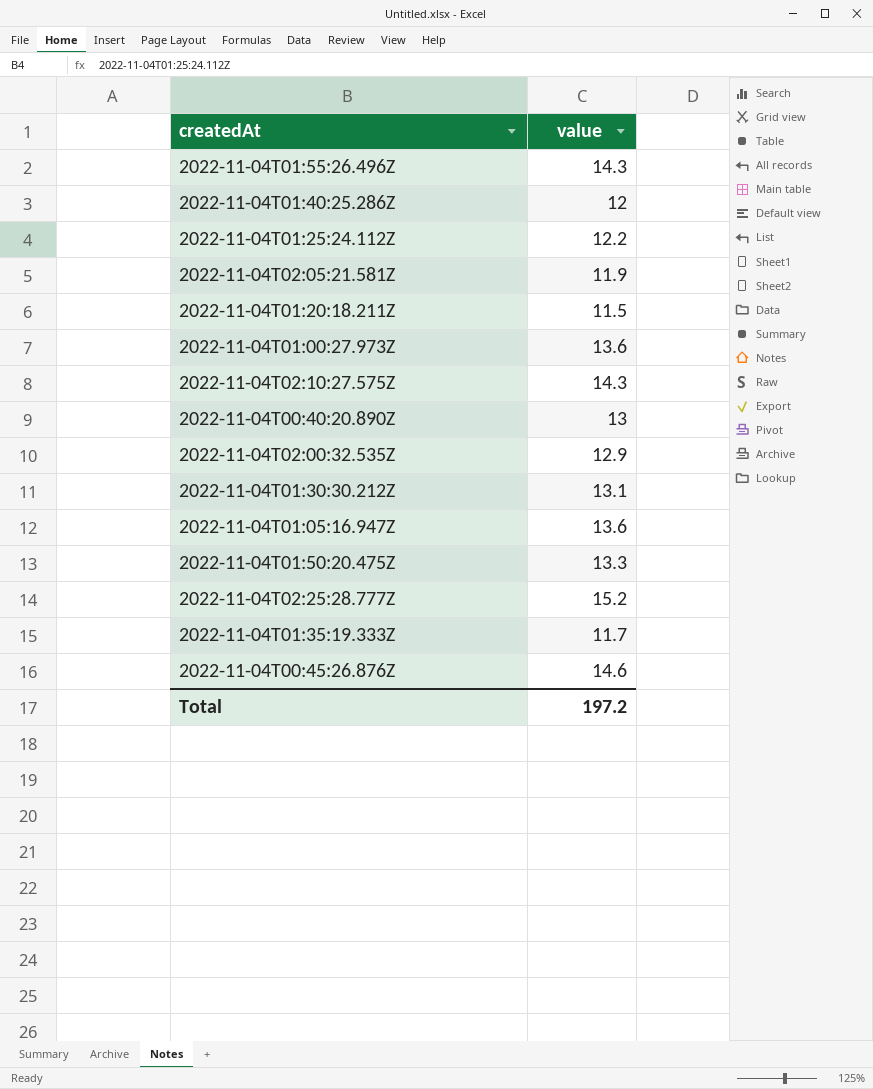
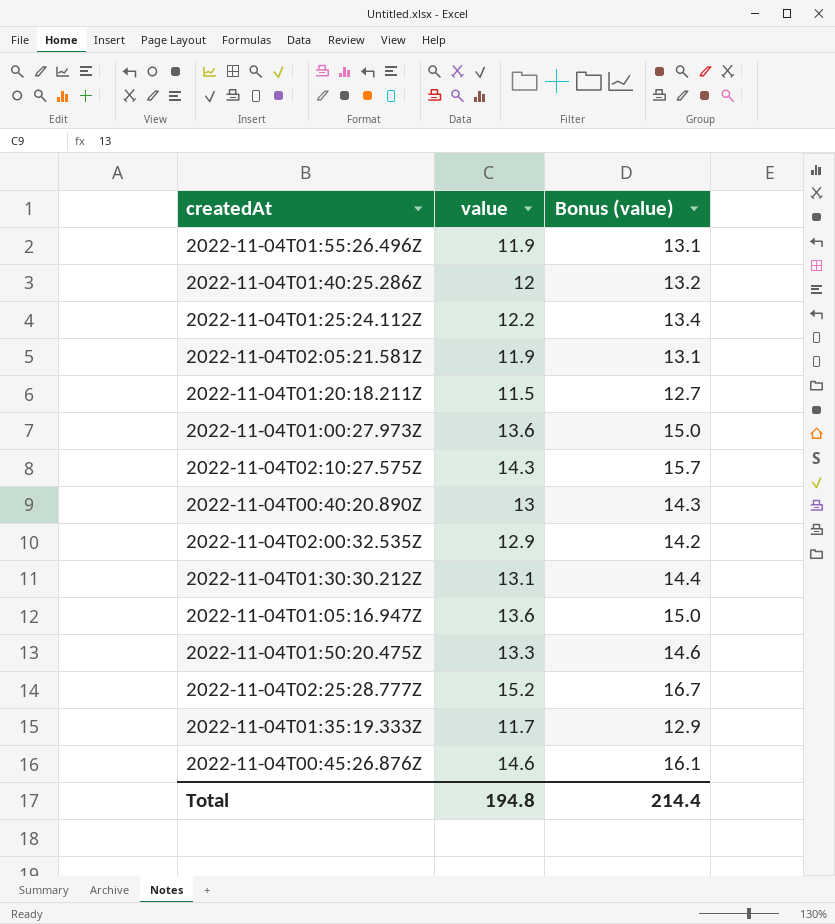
column Bonus (value) | formula: none -> [value] * 1.1
2022-11-04T01:55:26.496Z | value: 14.3 -> 11.9
Total | value: 197.2 -> 194.8

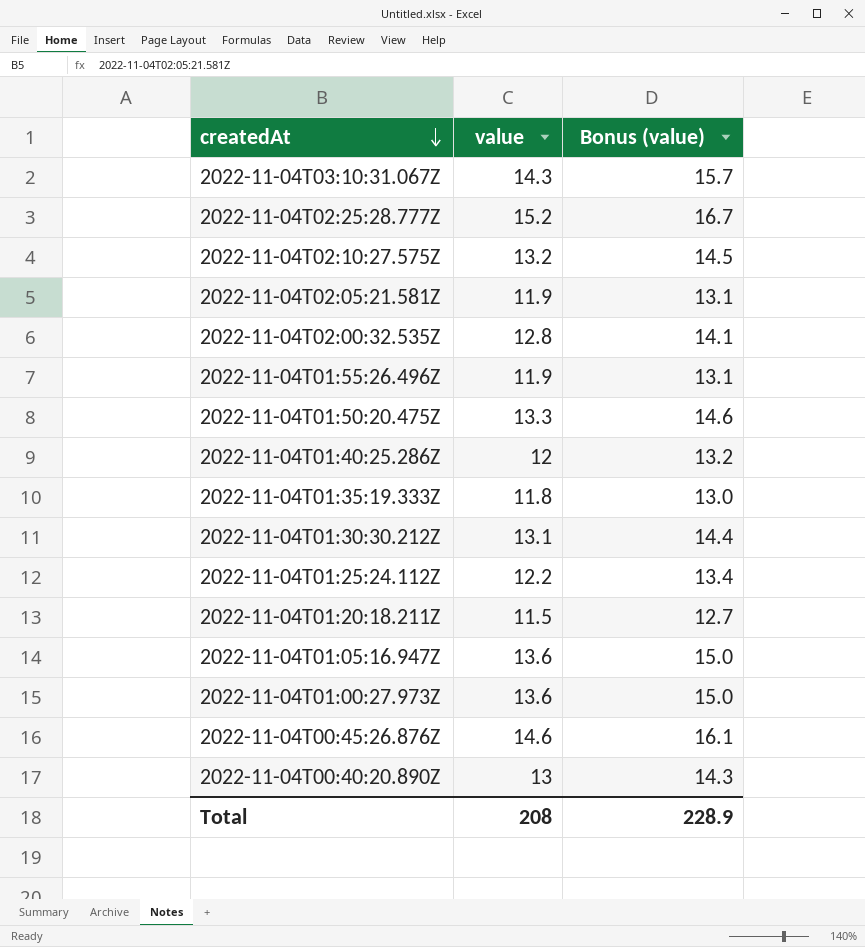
row order: none -> createdAt descending
row 2022-11-04T03:10:31.067Z: none -> 14.3 | 15.7
2022-11-04T02:10:27.575Z | value: 14.3 -> 13.2
2022-11-04T02:10:27.575Z | Bonus (value): 15.7 -> 14.5
2022-11-04T02:00:32.535Z | value: 12.9 -> 12.8
2022-11-04T02:00:32.535Z | Bonus (value): 14.2 -> 14.1
2022-11-04T01:35:19.333Z | value: 11.7 -> 11.8
2022-11-04T01:35:19.333Z | Bonus (value): 12.9 -> 13.0
Total | value: 194.8 -> 208
Total | Bonus (value): 214.4 -> 228.9

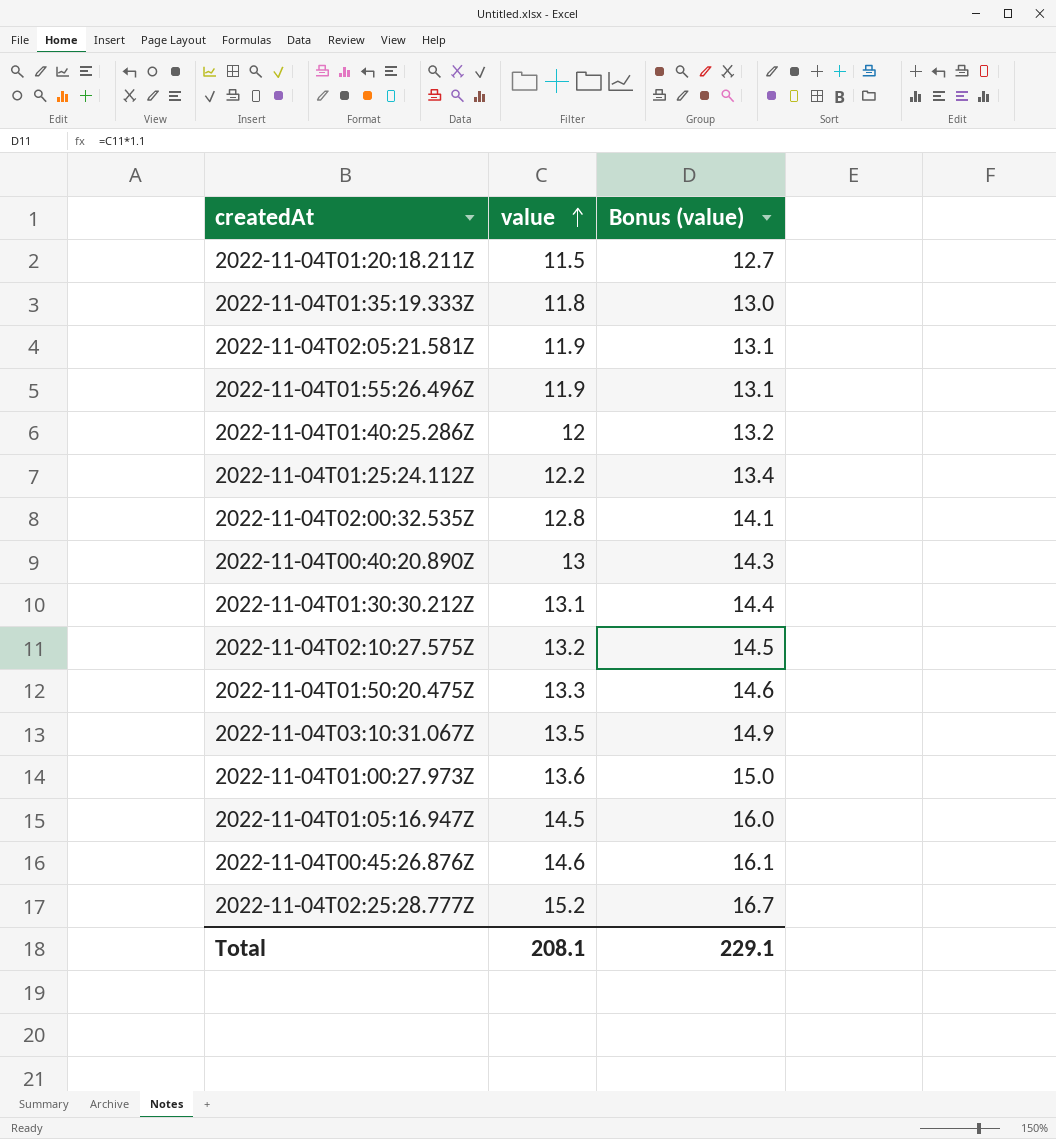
row order: createdAt descending -> value ascending
2022-11-04T03:10:31.067Z | value: 14.3 -> 13.5
2022-11-04T03:10:31.067Z | Bonus (value): 15.7 -> 14.9
2022-11-04T01:05:16.947Z | value: 13.6 -> 14.5
2022-11-04T01:05:16.947Z | Bonus (value): 15.0 -> 16.0
Total | value: 208 -> 208.1
Total | Bonus (value): 228.9 -> 229.1

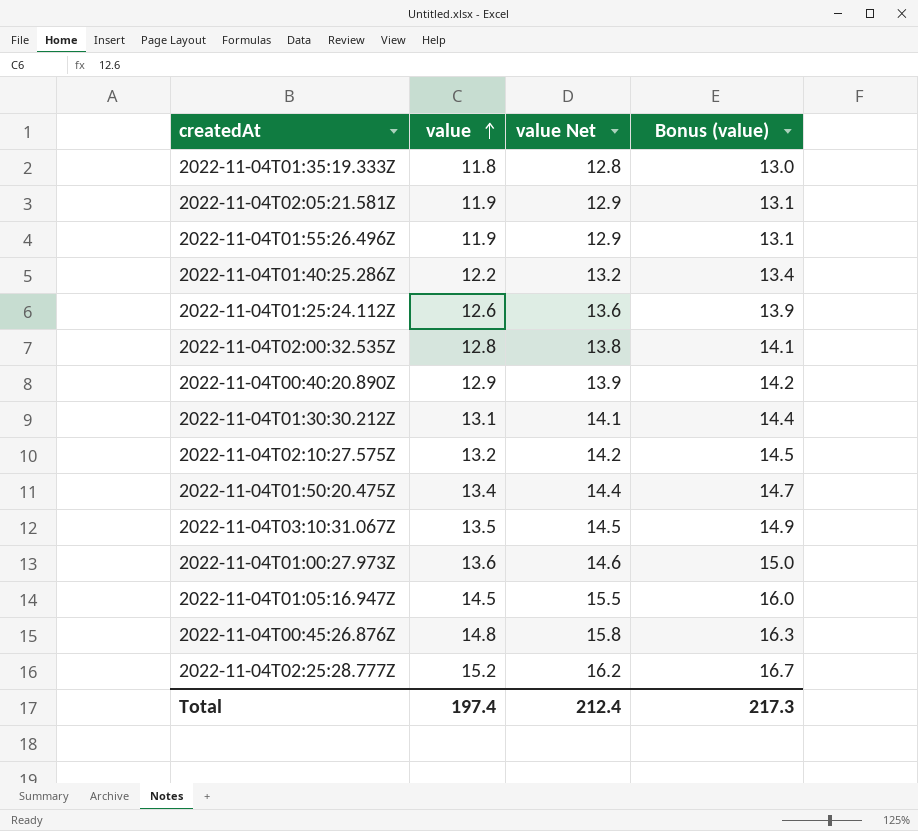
column value Net | formula: none -> [value] + 1
row 2022-11-04T01:20:18.211Z: 11.5 | 12.7 -> none
2022-11-04T01:40:25.286Z | value: 12 -> 12.2
2022-11-04T01:40:25.286Z | Bonus (value): 13.2 -> 13.4
2022-11-04T01:25:24.112Z | value: 12.2 -> 12.6
2022-11-04T01:25:24.112Z | Bonus (value): 13.4 -> 13.9
2022-11-04T00:40:20.890Z | value: 13 -> 12.9
2022-11-04T00:40:20.890Z | Bonus (value): 14.3 -> 14.2
2022-11-04T01:50:20.475Z | value: 13.3 -> 13.4
2022-11-04T01:50:20.475Z | Bonus (value): 14.6 -> 14.7
2022-11-04T00:45:26.876Z | value: 14.6 -> 14.8
2022-11-04T00:45:26.876Z | Bonus (value): 16.1 -> 16.3
Total | value: 208.1 -> 197.4
Total | Bonus (value): 229.1 -> 217.3

